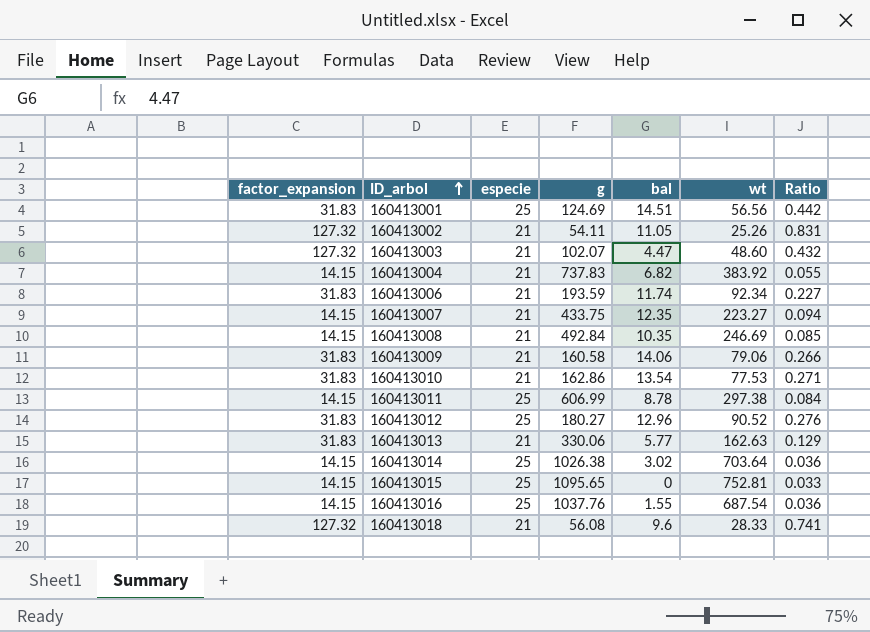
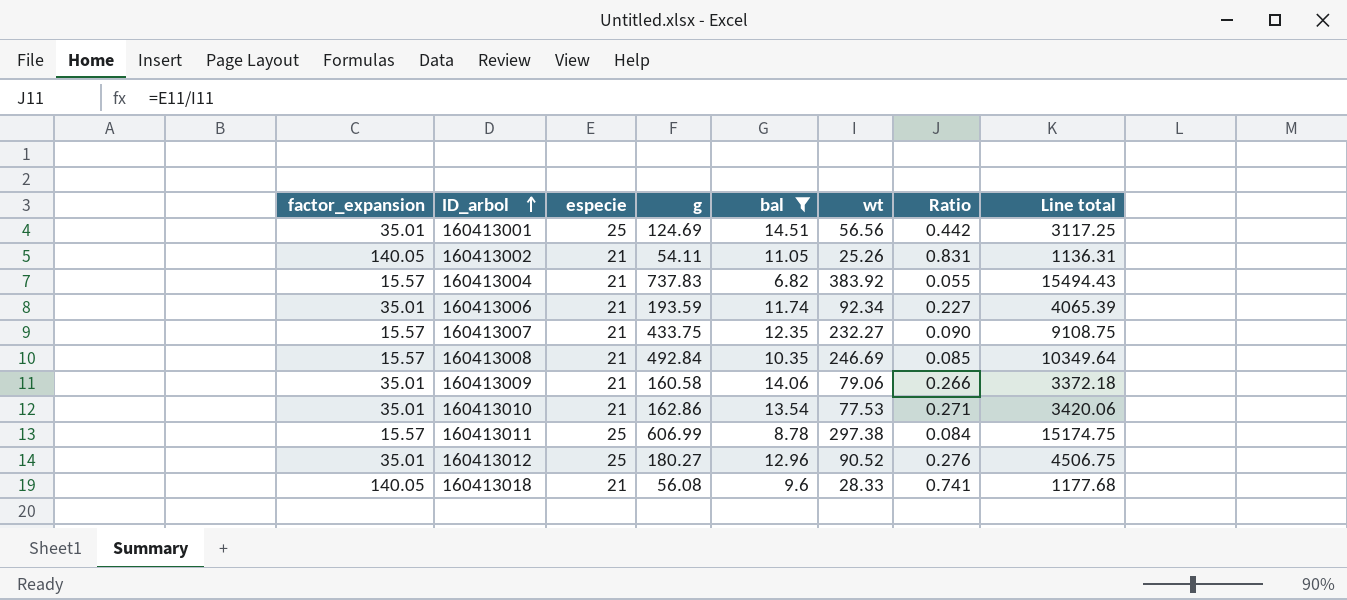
filter: none -> bal >= 6.82
column Line total | formula: none -> [especie] * [g]
160413001 | factor_expansion: 31.83 -> 35.01
160413002 | factor_expansion: 127.32 -> 140.05
160413004 | factor_expansion: 14.15 -> 15.57
160413006 | factor_expansion: 31.83 -> 35.01
160413007 | factor_expansion: 14.15 -> 15.57
160413007 | wt: 223.27 -> 232.27
160413007 | Ratio: 0.094 -> 0.090
160413008 | factor_expansion: 14.15 -> 15.57
160413009 | factor_expansion: 31.83 -> 35.01
160413010 | factor_expansion: 31.83 -> 35.01
160413011 | factor_expansion: 14.15 -> 15.57
160413012 | factor_expansion: 31.83 -> 35.01
160413018 | factor_expansion: 127.32 -> 140.05

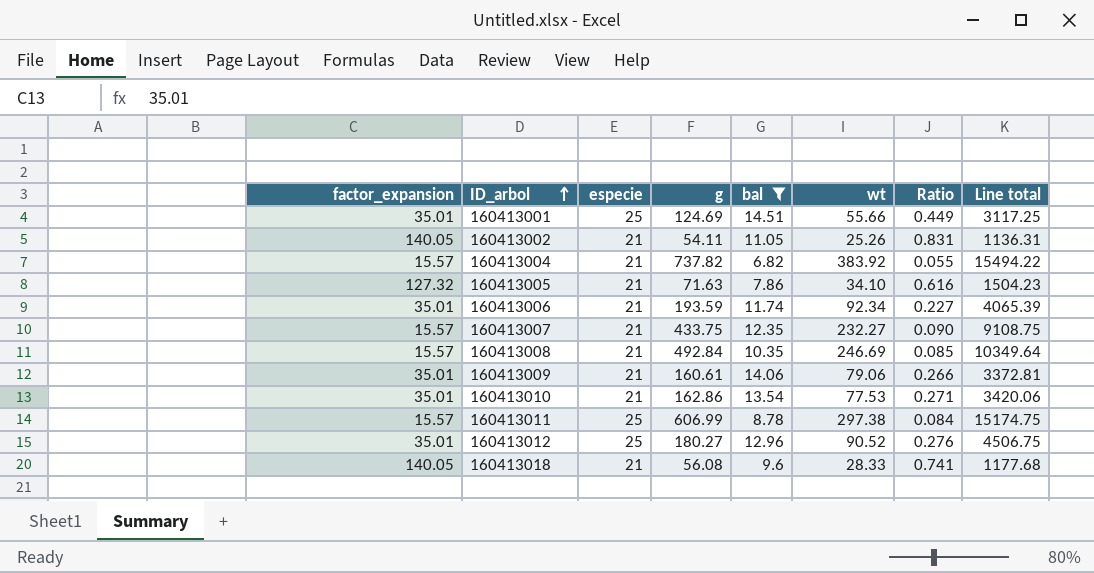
160413001 | wt: 56.56 -> 55.66
160413001 | Ratio: 0.442 -> 0.449
160413004 | g: 737.83 -> 737.82
160413004 | Line total: 15494.43 -> 15494.22
row 160413005: none -> 127.32 | 21 | 71.63 | 7.86 | 34.10 | 0.616 | 1504.23
160413009 | g: 160.58 -> 160.61
160413009 | Line total: 3372.18 -> 3372.81

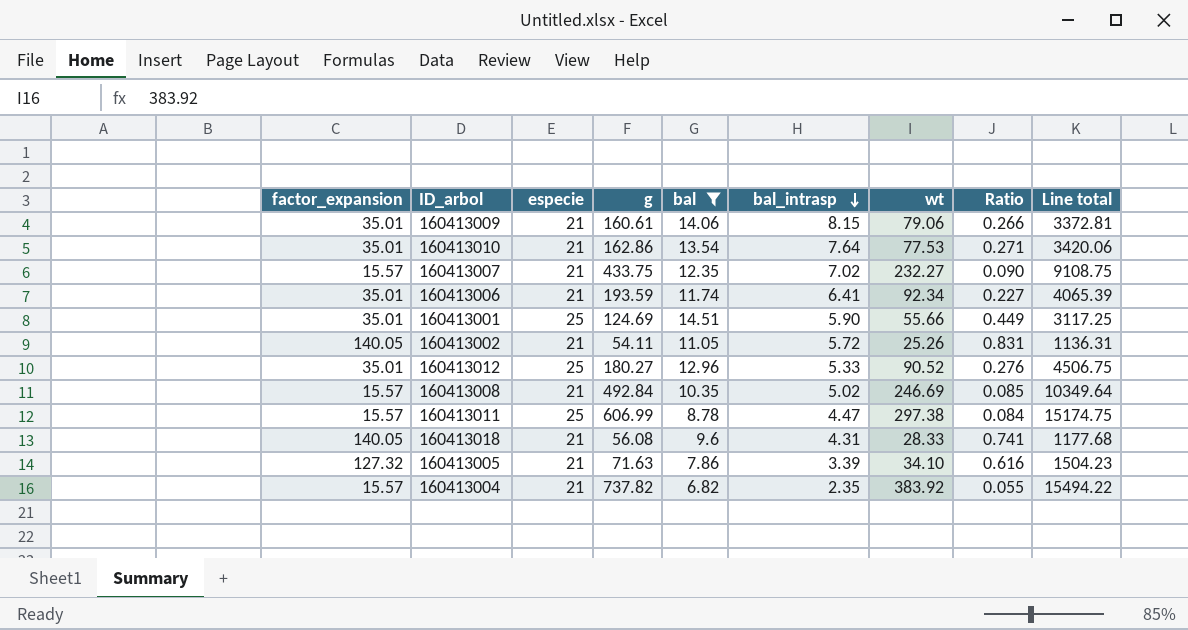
row order: ID_arbol ascending -> bal_intrasp descending
column bal_intrasp | position: none -> 6

